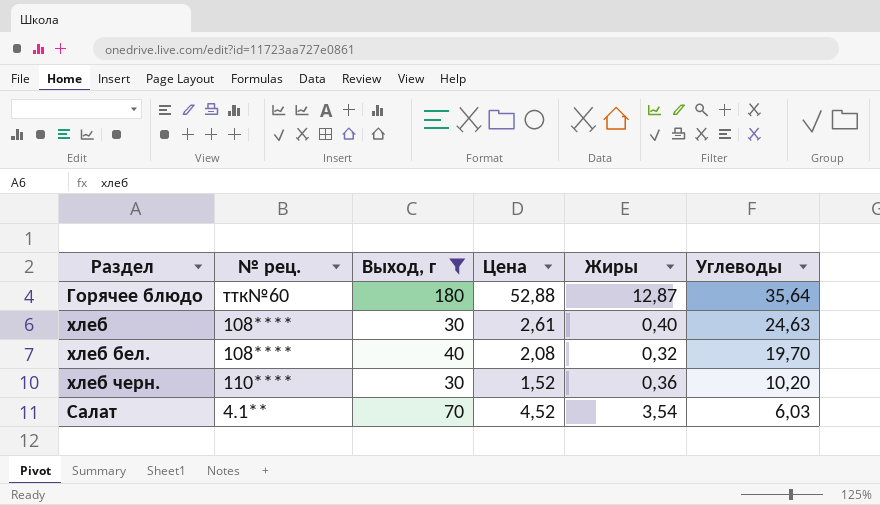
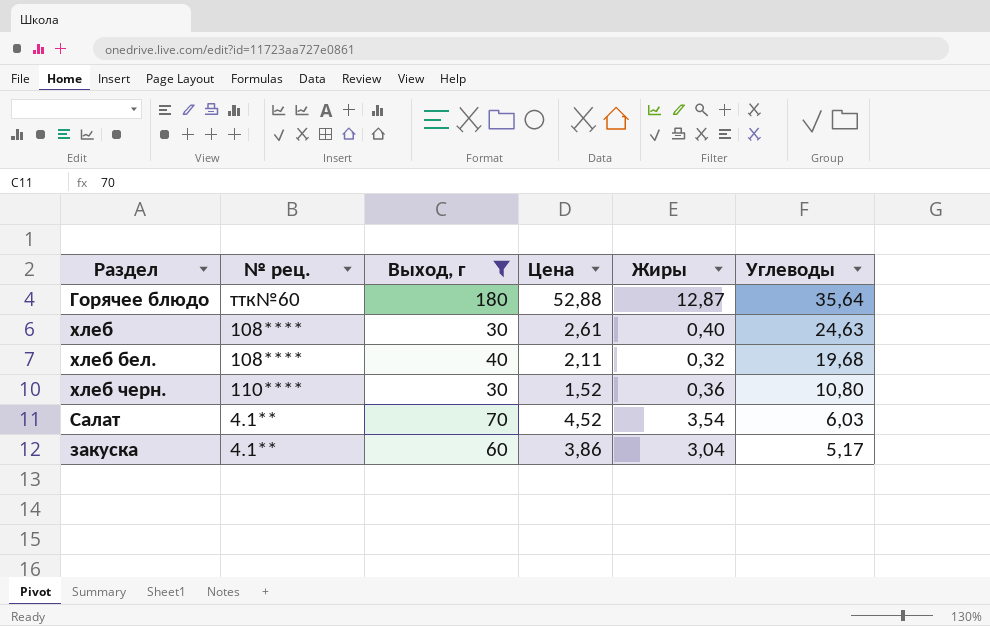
хлеб бел. | Цена: 2,08 -> 2,11
хлеб бел. | Углеводы: 19,70 -> 19,68
хлеб черн. | Углеводы: 10,20 -> 10,80
row закуска: none -> 4.1** | 60 | 3,86 | 3,04 | 5,17

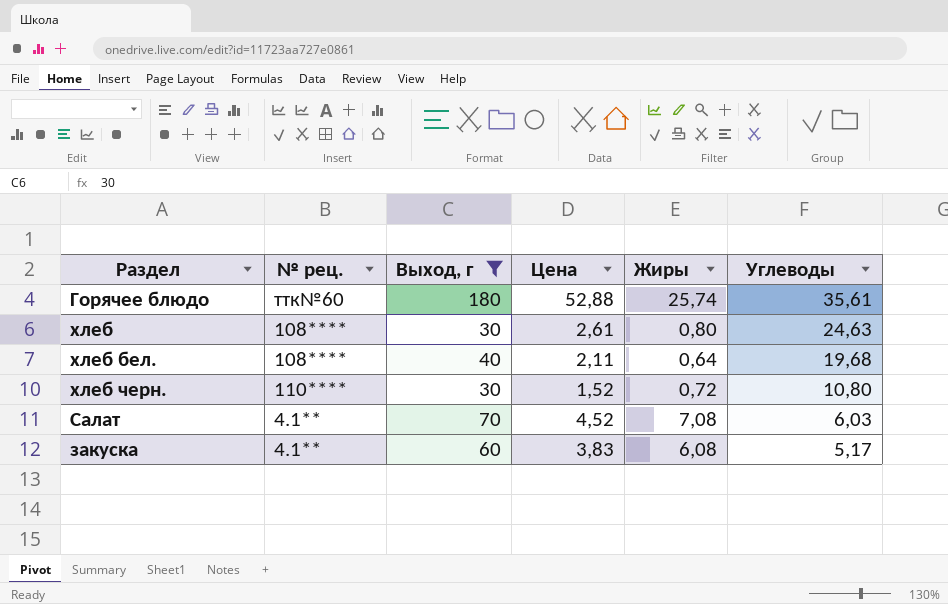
Горячее блюдо | Жиры: 12,87 -> 25,74
Горячее блюдо | Углеводы: 35,64 -> 35,61
хлеб | Жиры: 0,40 -> 0,80
хлеб бел. | Жиры: 0,32 -> 0,64
хлеб черн. | Жиры: 0,36 -> 0,72
Салат | Жиры: 3,54 -> 7,08
закуска | Цена: 3,86 -> 3,83
закуска | Жиры: 3,04 -> 6,08

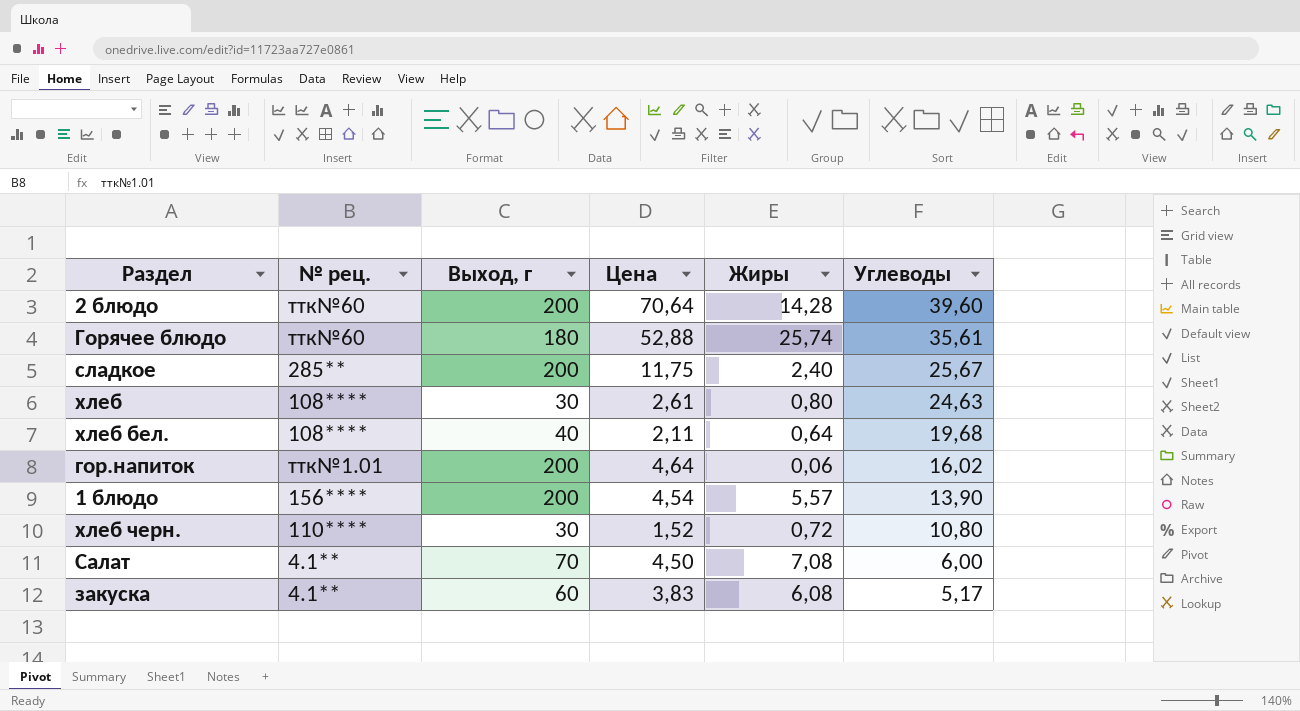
filter: Выход, г != 200 -> none
Салат | Цена: 4,52 -> 4,50
Салат | Углеводы: 6,03 -> 6,00

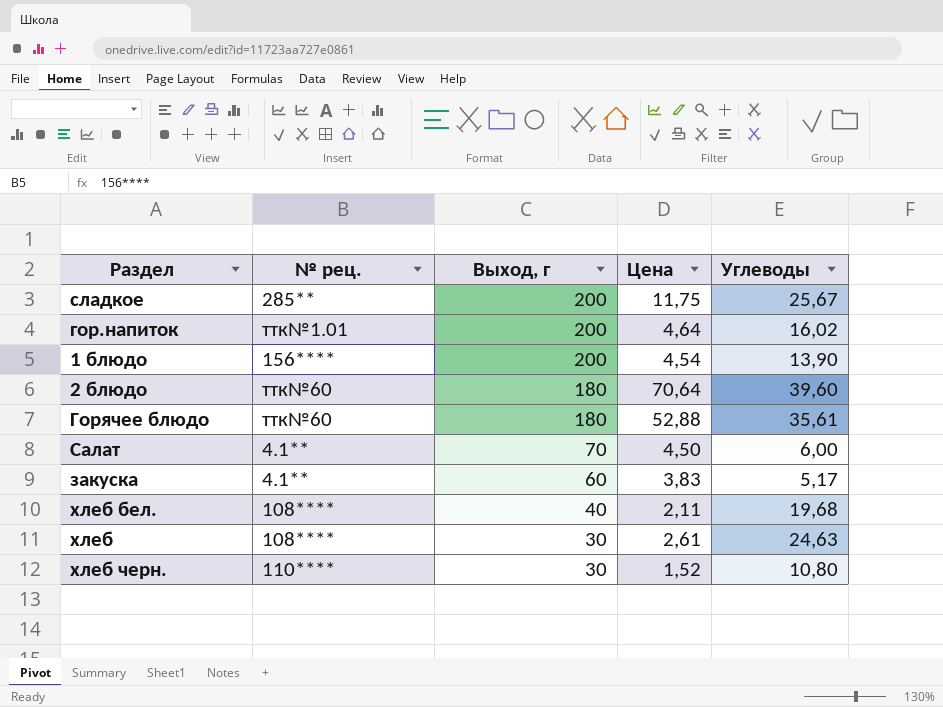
row order: Углеводы descending -> Выход, г descending
column Жиры | position: 5 -> none
2 блюдо | Выход, г: 200 -> 180

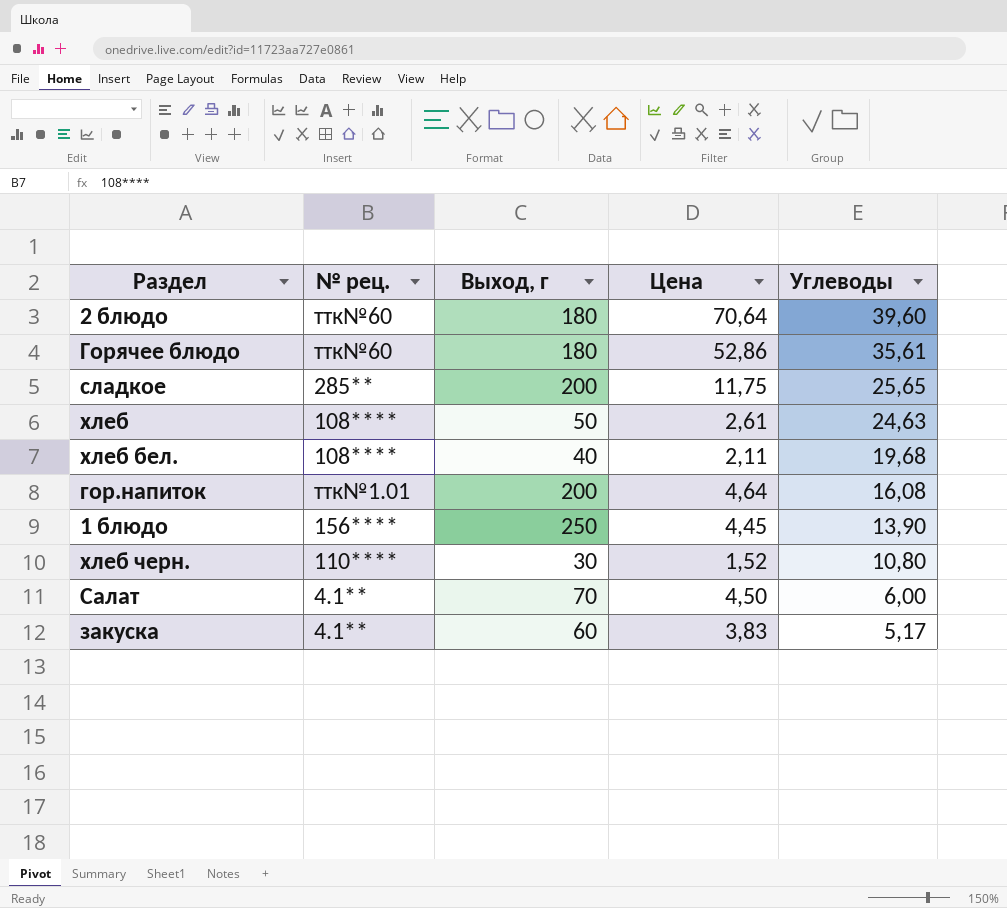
row order: Выход, г descending -> Углеводы descending
Горячее блюдо | Цена: 52,88 -> 52,86
сладкое | Углеводы: 25,67 -> 25,65
хлеб | Выход, г: 30 -> 50
гор.напиток | Углеводы: 16,02 -> 16,08
1 блюдо | Выход, г: 200 -> 250
1 блюдо | Цена: 4,54 -> 4,45

